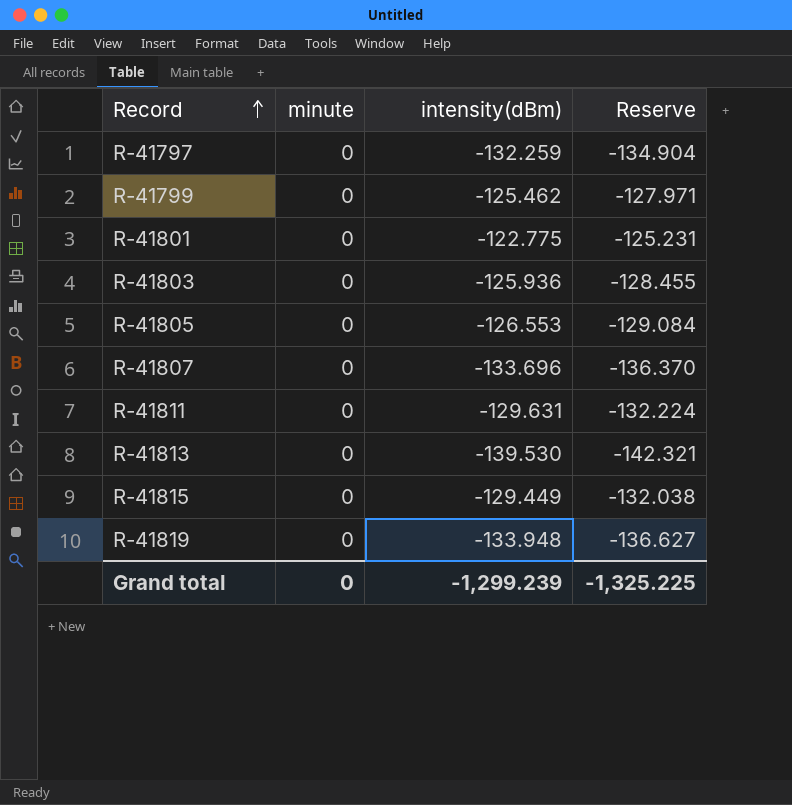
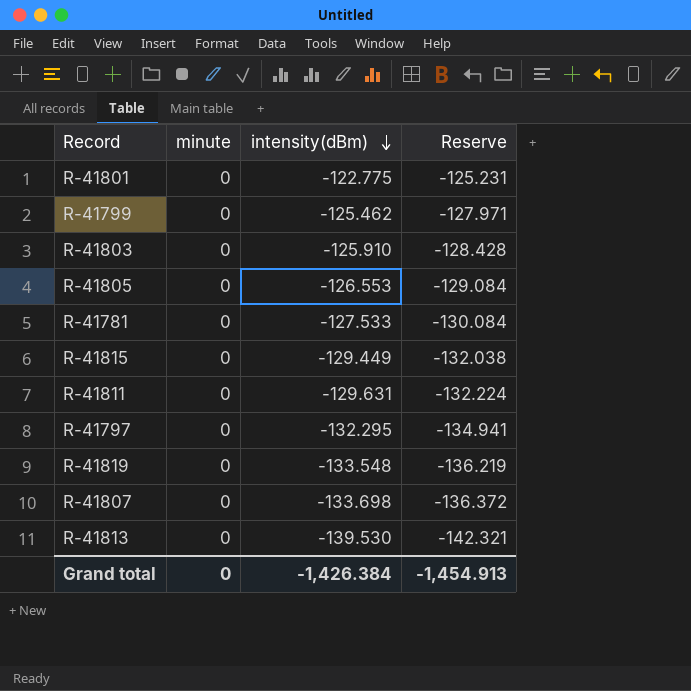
row order: Record ascending -> intensity(dBm) descending
R-41803 | intensity(dBm): -125.936 -> -125.910
R-41803 | Reserve: -128.455 -> -128.428
row R-41781: none -> 0 | -127.533 | -130.084
R-41797 | intensity(dBm): -132.259 -> -132.295
R-41797 | Reserve: -134.904 -> -134.941
R-41819 | intensity(dBm): -133.948 -> -133.548
R-41819 | Reserve: -136.627 -> -136.219
R-41807 | intensity(dBm): -133.696 -> -133.698
R-41807 | Reserve: -136.370 -> -136.372
Grand total | intensity(dBm): -1,299.239 -> -1,426.384
Grand total | Reserve: -1,325.225 -> -1,454.913

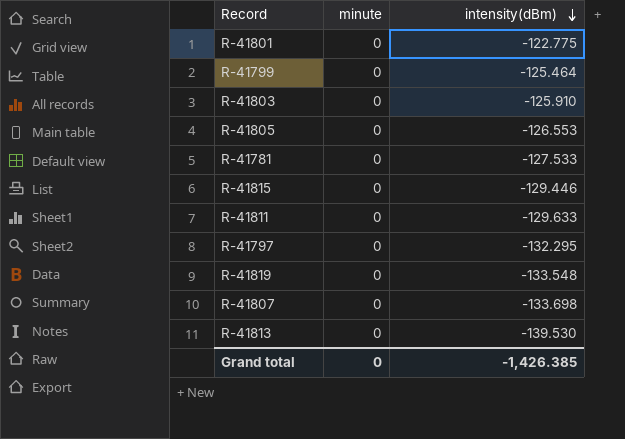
column Reserve | formula: [intensity(dBm)] * 1.02 -> none
R-41799 | intensity(dBm): -125.462 -> -125.464
R-41815 | intensity(dBm): -129.449 -> -129.446
R-41811 | intensity(dBm): -129.631 -> -129.633
Grand total | intensity(dBm): -1,426.384 -> -1,426.385

